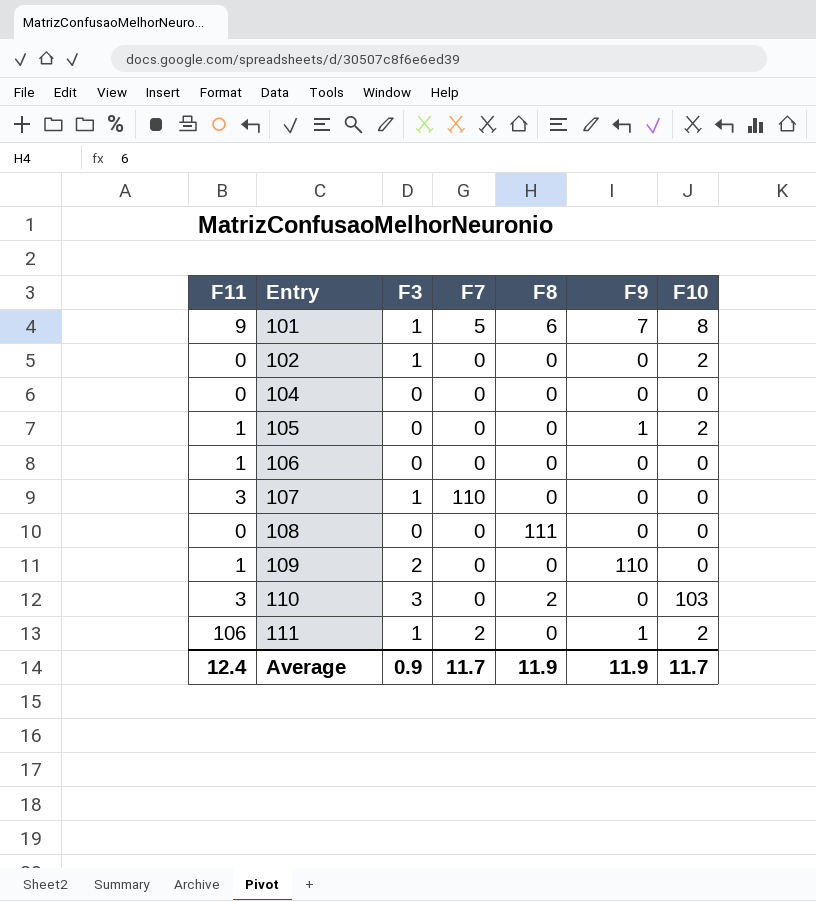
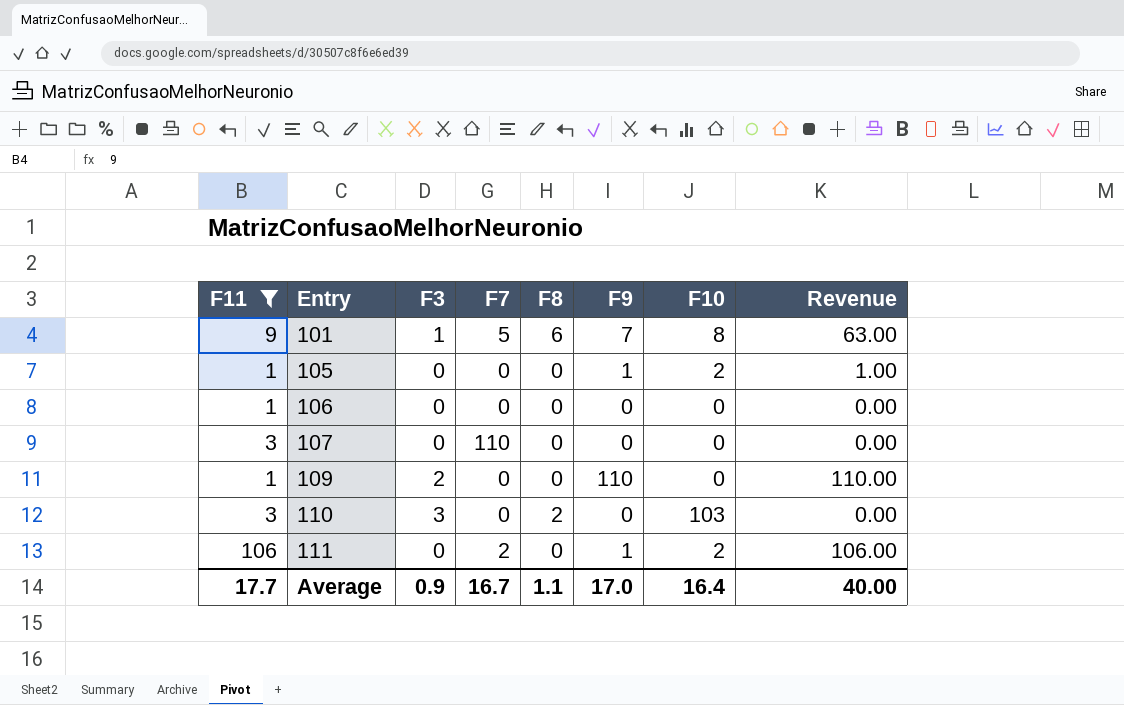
filter: none -> F11 != 0
column Revenue | formula: none -> [F11] * [F9]
107 | F3: 1 -> 0
111 | F3: 1 -> 0
Average | F11: 12.4 -> 17.7
Average | F7: 11.7 -> 16.7
Average | F8: 11.9 -> 1.1
Average | F9: 11.9 -> 17.0
Average | F10: 11.7 -> 16.4

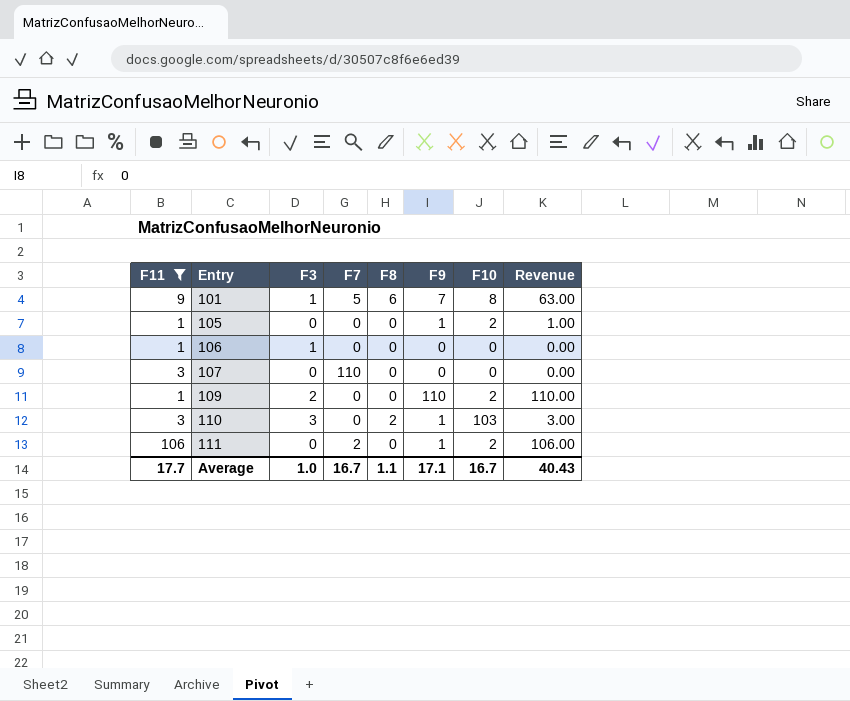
106 | F3: 0 -> 1
109 | F10: 0 -> 2
110 | F9: 0 -> 1
110 | Revenue: 0.00 -> 3.00
Average | F3: 0.9 -> 1.0
Average | F9: 17.0 -> 17.1
Average | F10: 16.4 -> 16.7
Average | Revenue: 40.00 -> 40.43

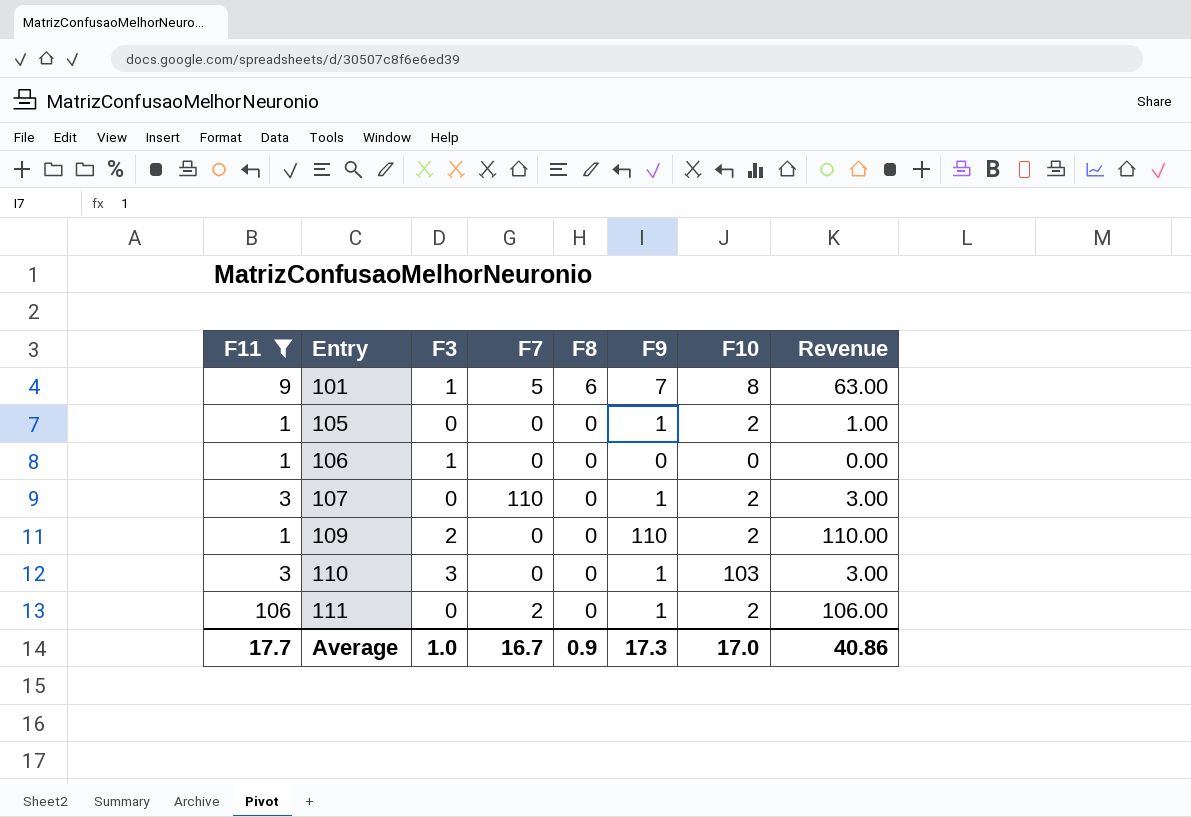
107 | F9: 0 -> 1
107 | F10: 0 -> 2
107 | Revenue: 0.00 -> 3.00
110 | F8: 2 -> 0
Average | F8: 1.1 -> 0.9
Average | F9: 17.1 -> 17.3
Average | F10: 16.7 -> 17.0
Average | Revenue: 40.43 -> 40.86

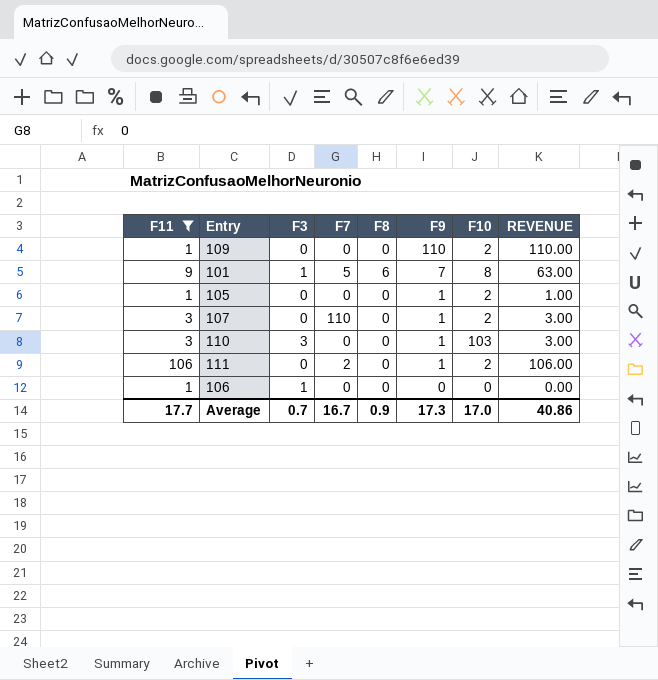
row order: Entry ascending -> F9 descending
column name: Revenue -> REVENUE
109 | F3: 2 -> 0
Average | F3: 1.0 -> 0.7

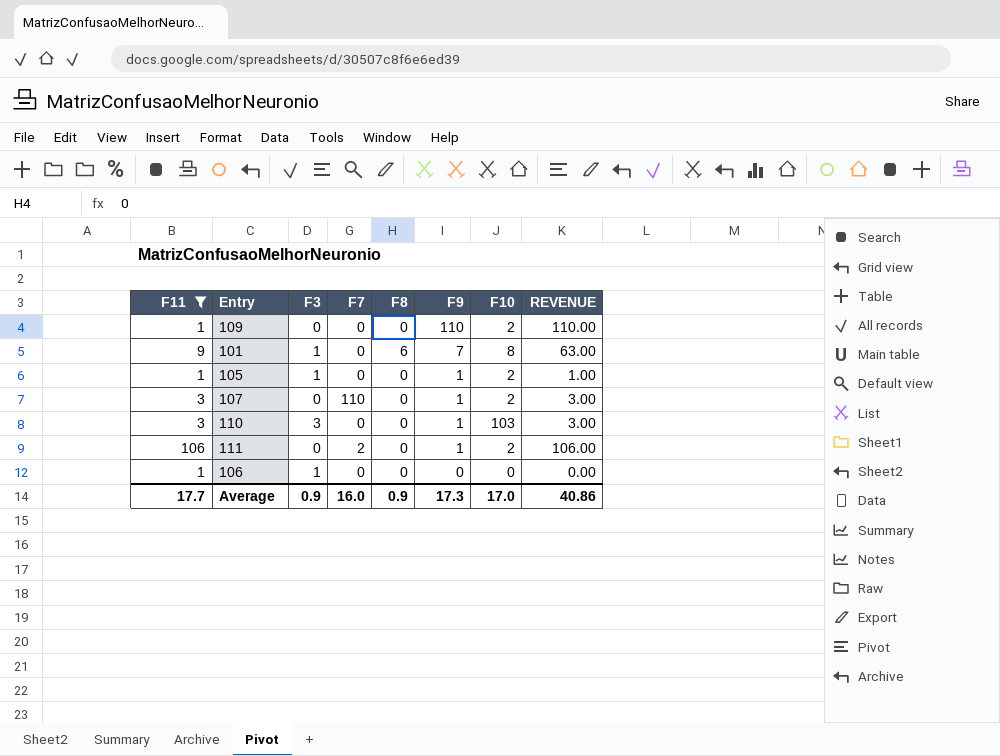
101 | F7: 5 -> 0
105 | F3: 0 -> 1
Average | F3: 0.7 -> 0.9
Average | F7: 16.7 -> 16.0

